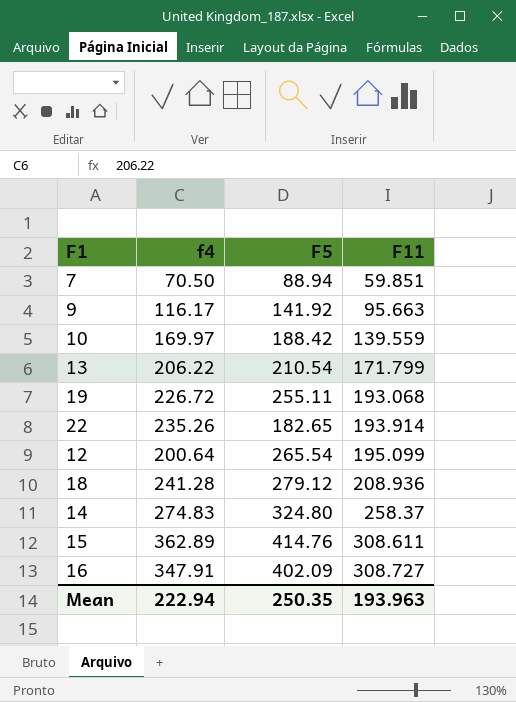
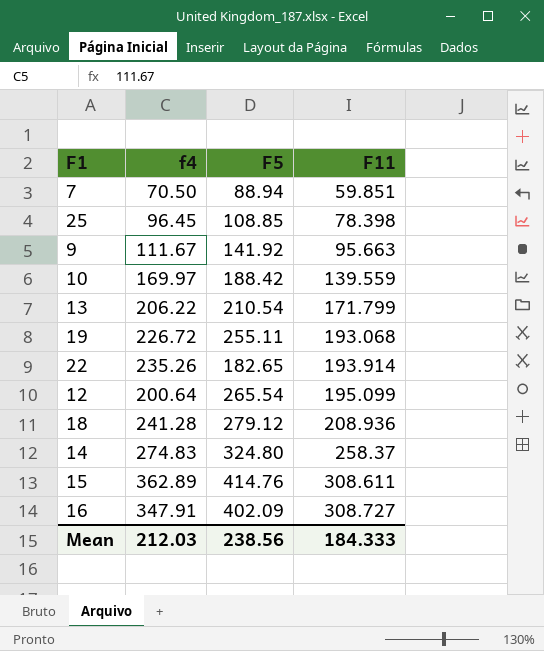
row 25: none -> 96.45 | 108.85 | 78.398
9 | f4: 116.17 -> 111.67
Mean | f4: 222.94 -> 212.03
Mean | F5: 250.35 -> 238.56
Mean | F11: 193.963 -> 184.333

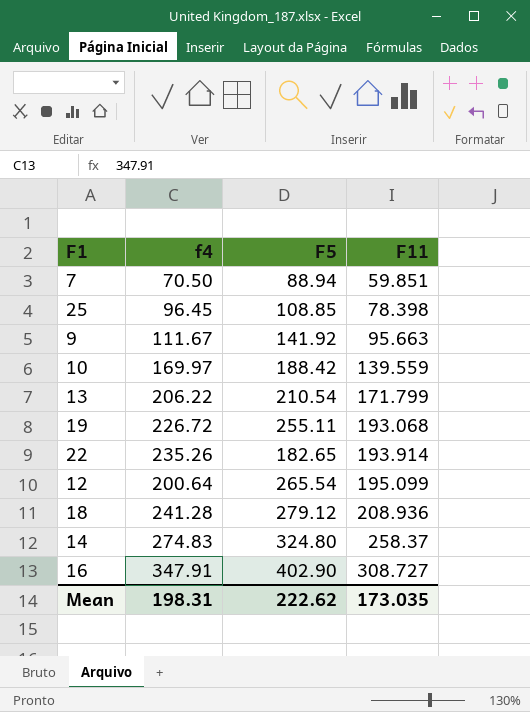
row 15: 362.89 | 414.76 | 308.611 -> none
16 | F5: 402.09 -> 402.90
Mean | f4: 212.03 -> 198.31
Mean | F5: 238.56 -> 222.62
Mean | F11: 184.333 -> 173.035

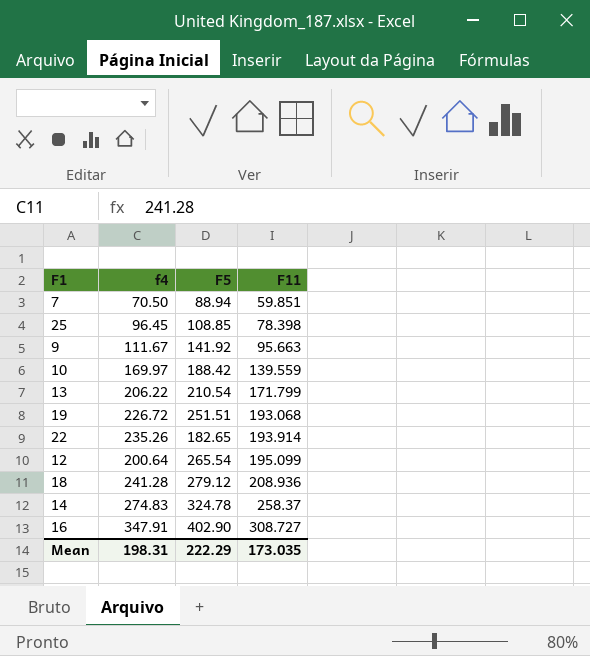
19 | F5: 255.11 -> 251.51
14 | F5: 324.80 -> 324.78
Mean | F5: 222.62 -> 222.29

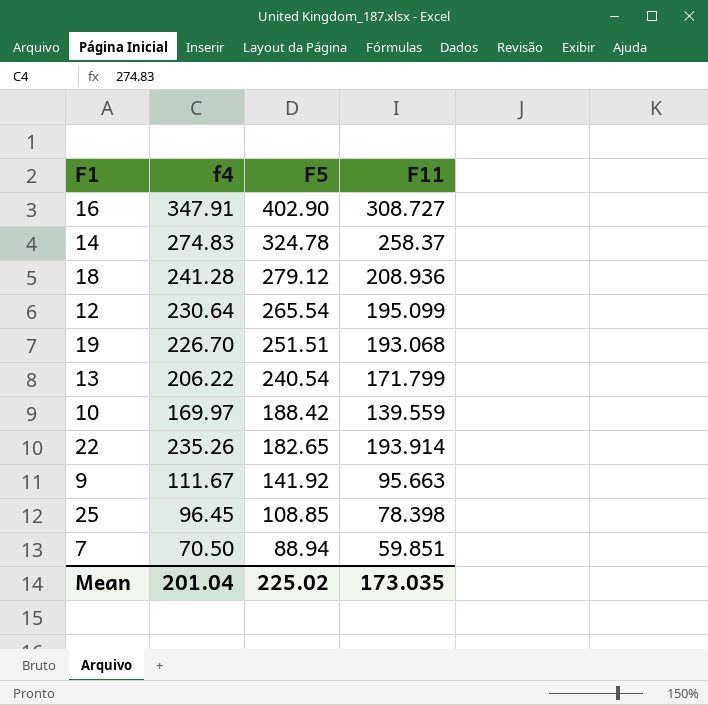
row order: F11 ascending -> F5 descending
12 | f4: 200.64 -> 230.64
19 | f4: 226.72 -> 226.70
13 | F5: 210.54 -> 240.54
Mean | f4: 198.31 -> 201.04
Mean | F5: 222.29 -> 225.02

